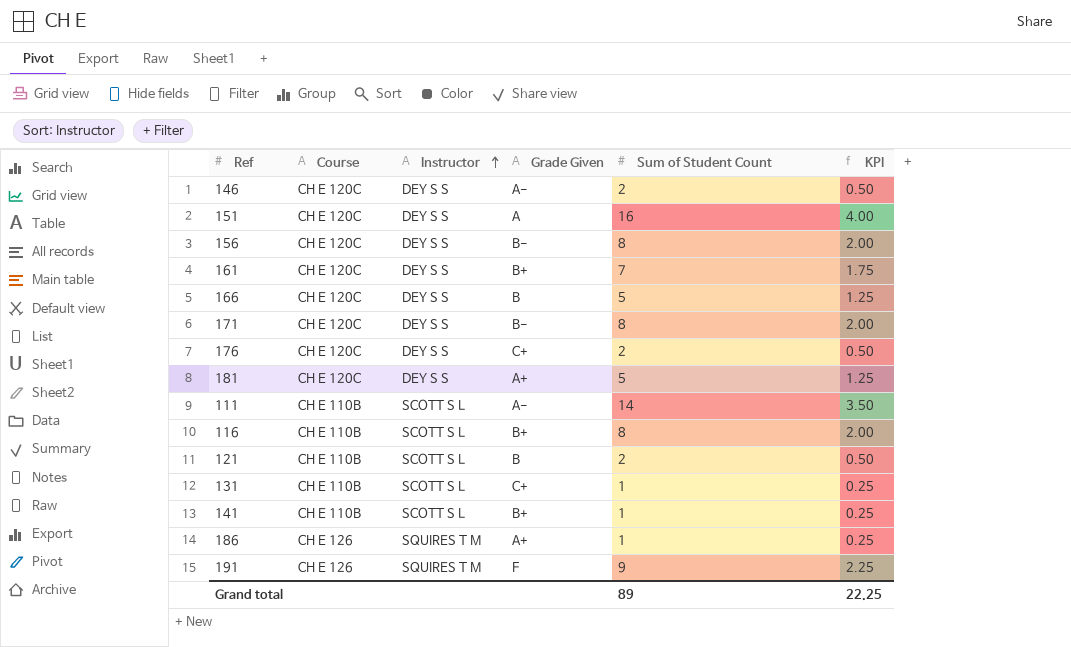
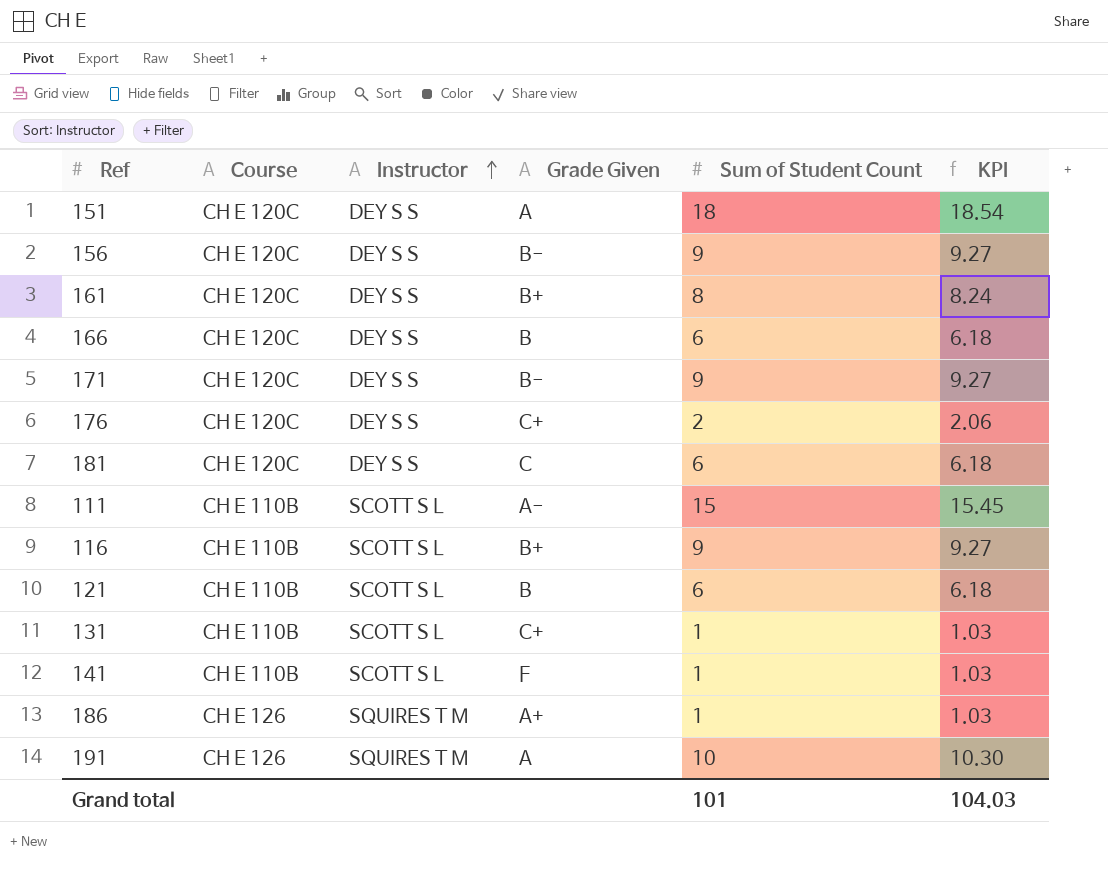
column KPI | formula: [Sum of Student Count] * 0.25 -> [Sum of Student Count] * 1.03
row 146: CH E 120C | DEY S S | A- | 2 | 0.50 -> none
151 | Sum of Student Count: 16 -> 18
156 | Sum of Student Count: 8 -> 9
161 | Sum of Student Count: 7 -> 8
166 | Sum of Student Count: 5 -> 6
171 | Sum of Student Count: 8 -> 9
181 | Grade Given: A+ -> C
181 | Sum of Student Count: 5 -> 6
111 | Sum of Student Count: 14 -> 15
116 | Sum of Student Count: 8 -> 9
121 | Sum of Student Count: 2 -> 6
141 | Grade Given: B+ -> F
191 | Grade Given: F -> A
191 | Sum of Student Count: 9 -> 10
Grand total | Sum of Student Count: 89 -> 101
Grand total | KPI: 22.25 -> 104.03

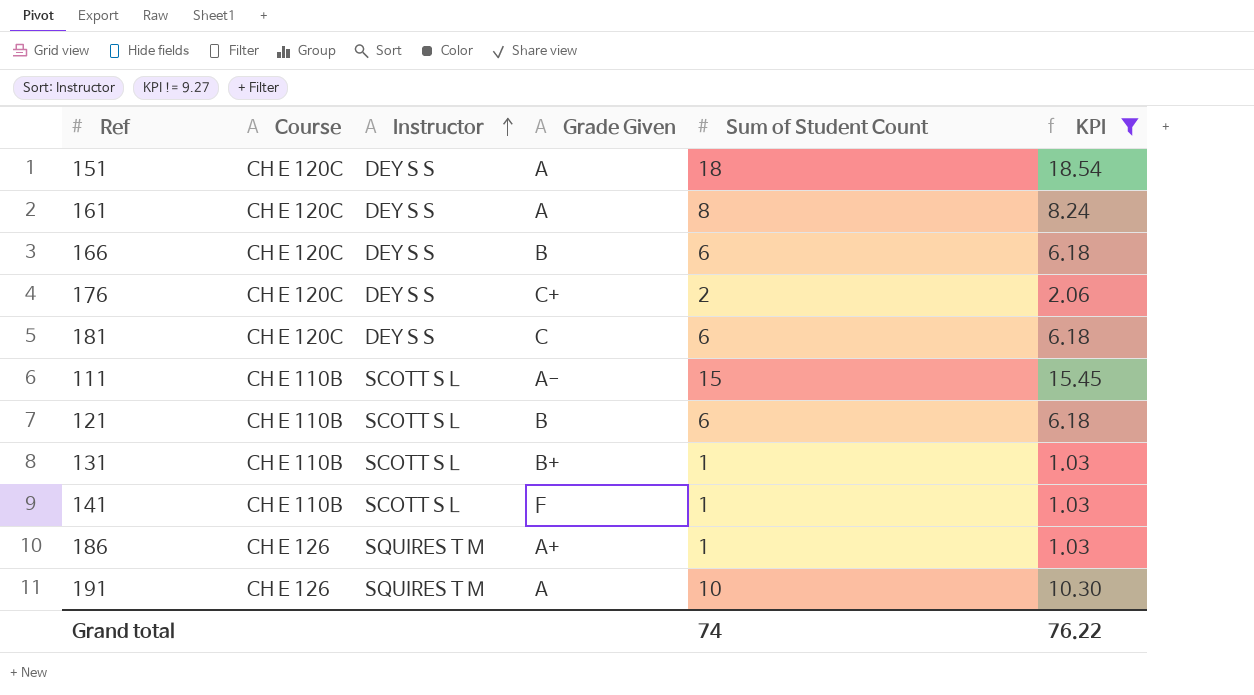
filter: none -> KPI != 9.27
161 | Grade Given: B+ -> A
131 | Grade Given: C+ -> B+
Grand total | Sum of Student Count: 101 -> 74
Grand total | KPI: 104.03 -> 76.22

